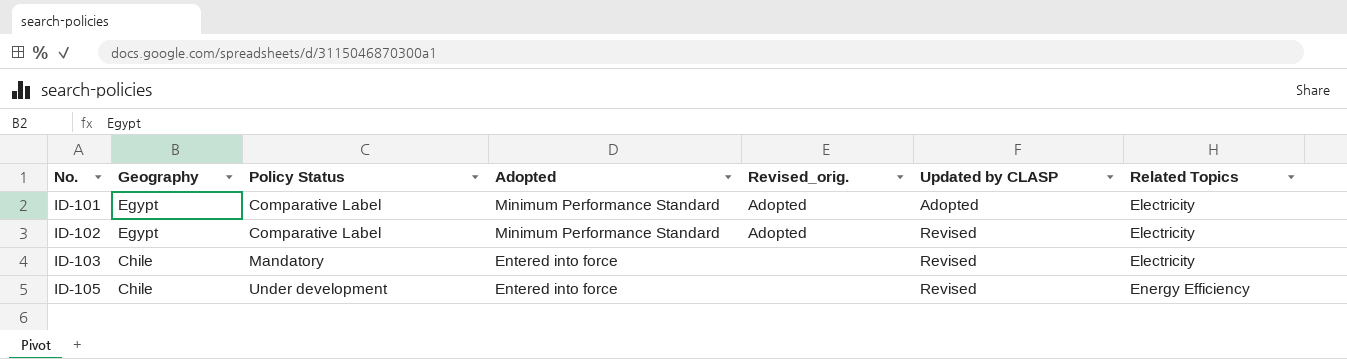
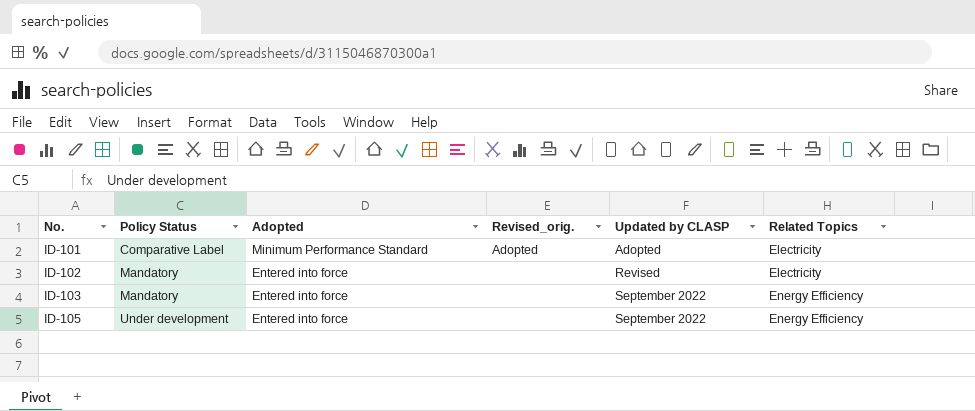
column Geography | position: 2 -> none
ID-102 | Policy Status: Comparative Label -> Mandatory
ID-102 | Adopted: Minimum Performance Standard -> Entered into force
ID-102 | Revised_orig.: Adopted -> none
ID-103 | Updated by CLASP: Revised -> September 2022
ID-103 | Related Topics: Electricity -> Energy Efficiency
ID-105 | Updated by CLASP: Revised -> September 2022

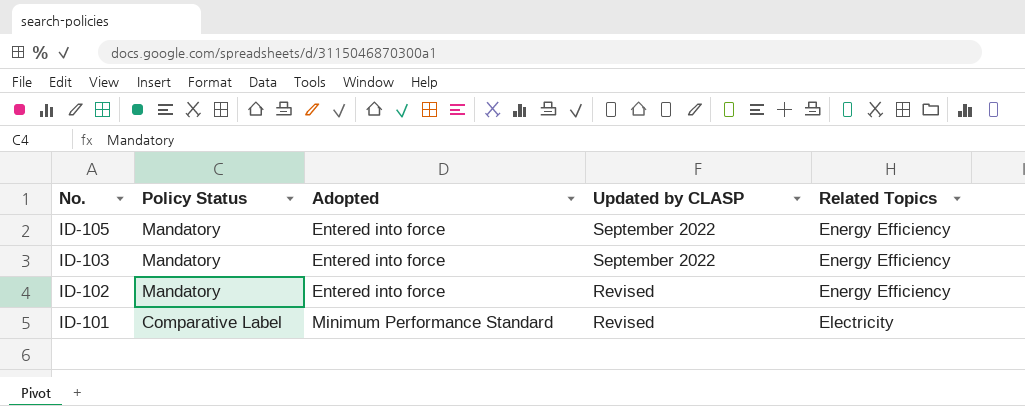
row order: No. ascending -> No. descending
column Revised_orig. | position: 4 -> none
ID-105 | Policy Status: Under development -> Mandatory
ID-102 | Related Topics: Electricity -> Energy Efficiency
ID-101 | Updated by CLASP: Adopted -> Revised

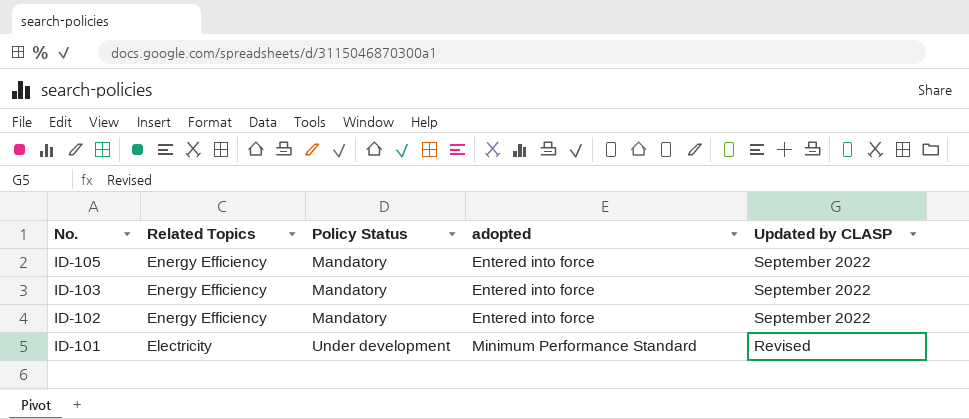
column Related Topics | position: 5 -> 2
column name: Adopted -> adopted
ID-102 | Updated by CLASP: Revised -> September 2022
ID-101 | Policy Status: Comparative Label -> Under development

